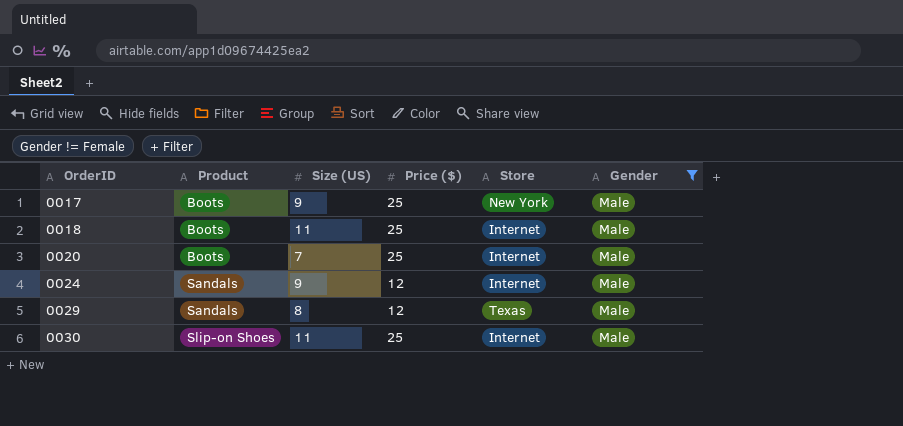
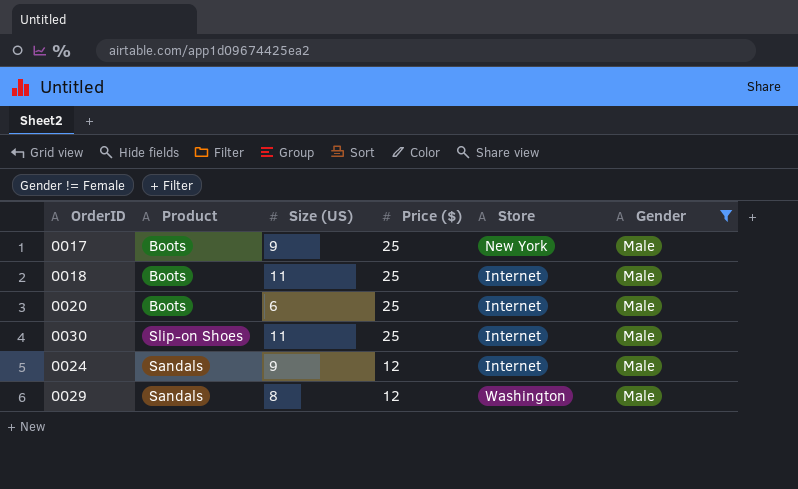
row order: OrderID ascending -> Price ($) descending
0020 | Size (US): 7 -> 6
0029 | Store: Texas -> Washington

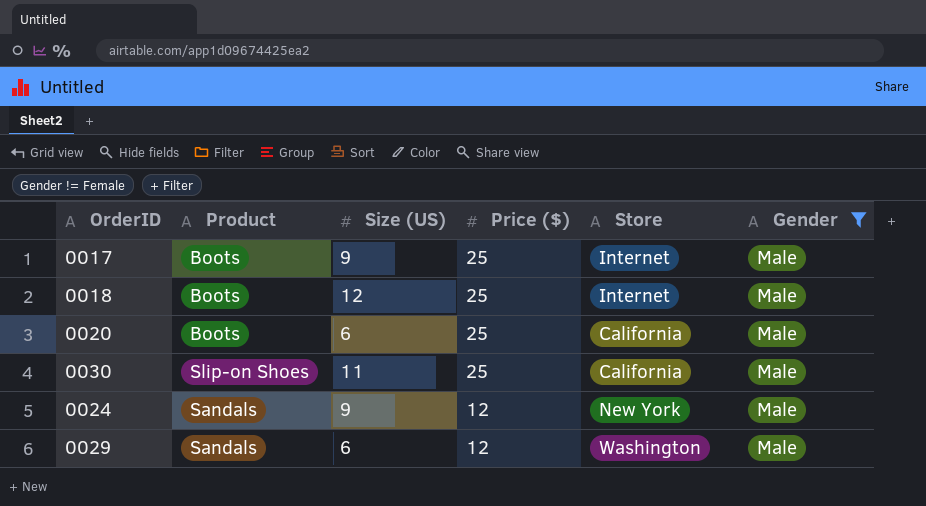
0017 | Store: New York -> Internet
0018 | Size (US): 11 -> 12
0020 | Store: Internet -> California
0030 | Store: Internet -> California
0024 | Store: Internet -> New York
0029 | Size (US): 8 -> 6

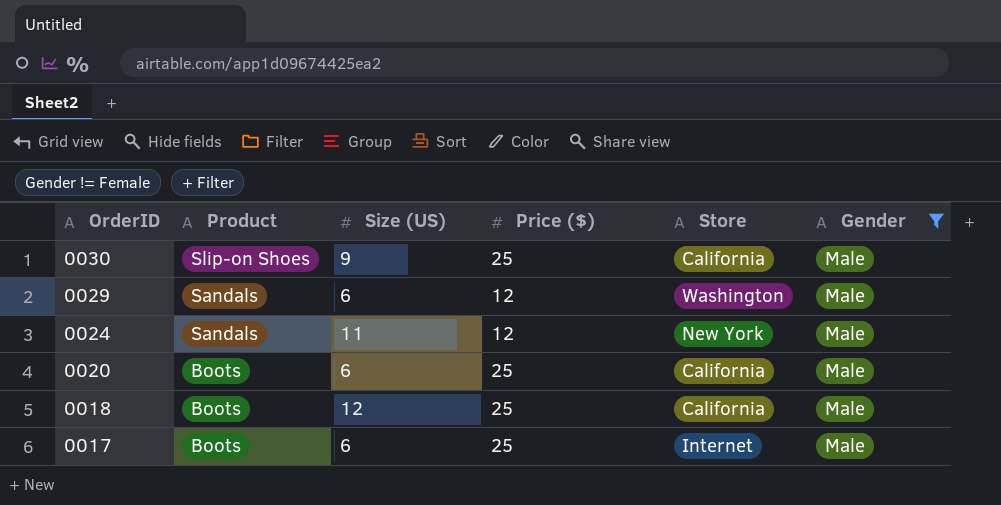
row order: Price ($) descending -> OrderID descending
0030 | Size (US): 11 -> 9
0024 | Size (US): 9 -> 11
0018 | Store: Internet -> California
0017 | Size (US): 9 -> 6

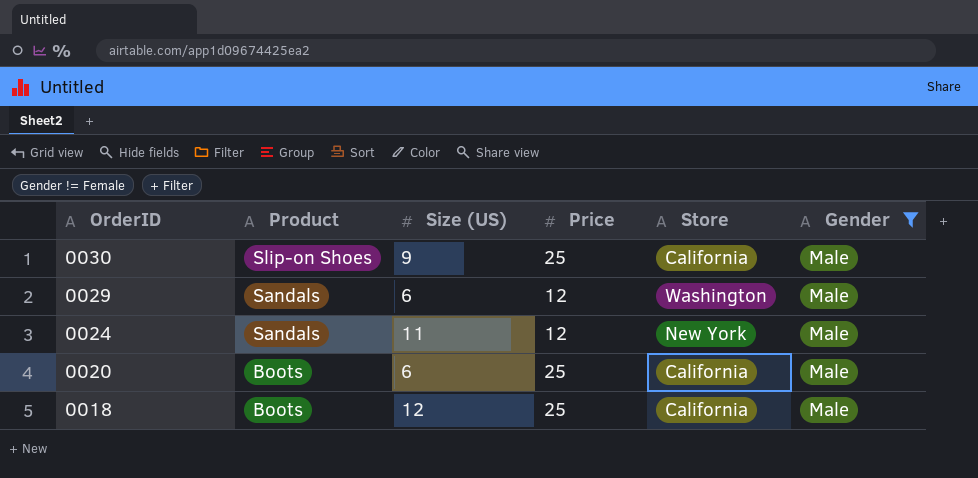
column name: Price ($) -> Price
row 0017: Boots | 6 | 25 | Internet | Male -> none

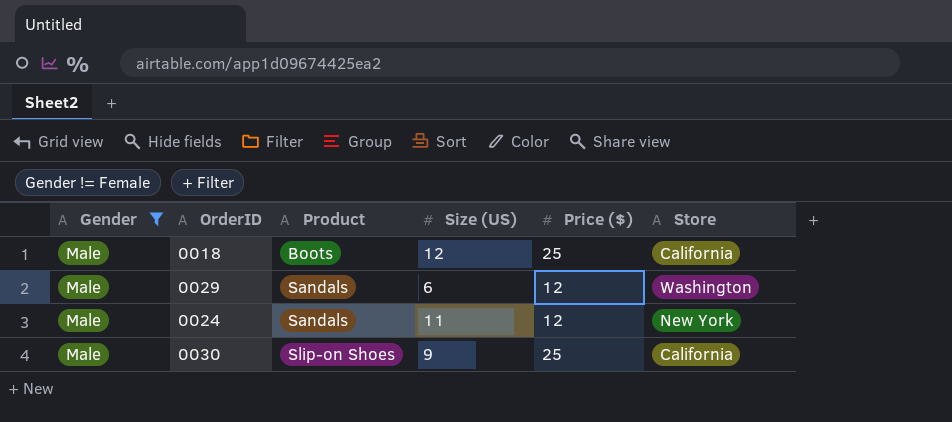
row order: OrderID descending -> Product ascending
column Gender | position: 6 -> 1
column name: Price -> Price ($)
row 0020: Boots | 6 | 25 | California | Male -> none

